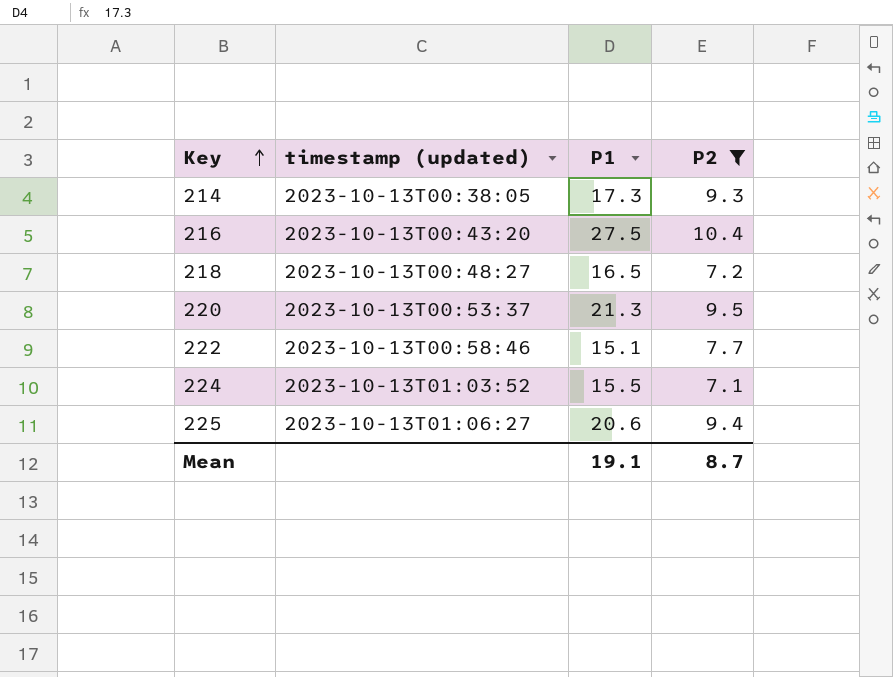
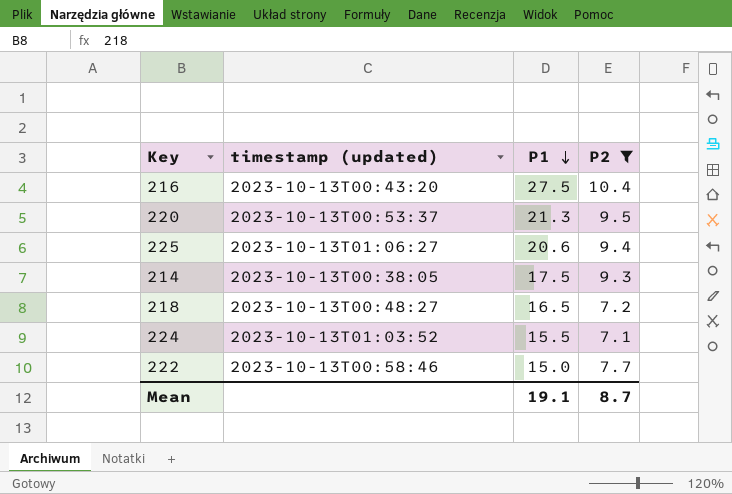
row order: Key ascending -> P1 descending
214 | P1: 17.3 -> 17.5
222 | P1: 15.1 -> 15.0

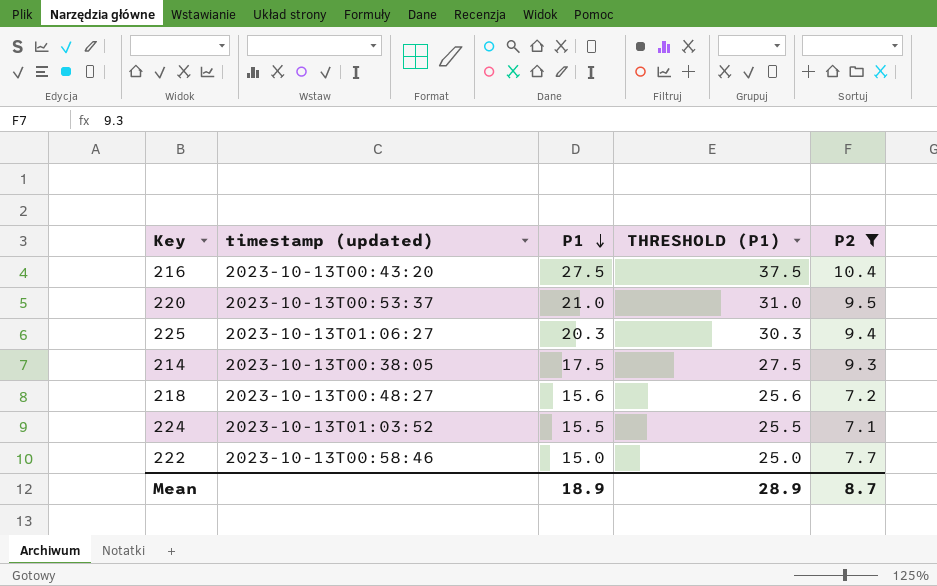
column THRESHOLD (P1) | formula: none -> [P1] + 10
220 | P1: 21.3 -> 21.0
225 | P1: 20.6 -> 20.3
218 | P1: 16.5 -> 15.6
Mean | P1: 19.1 -> 18.9

